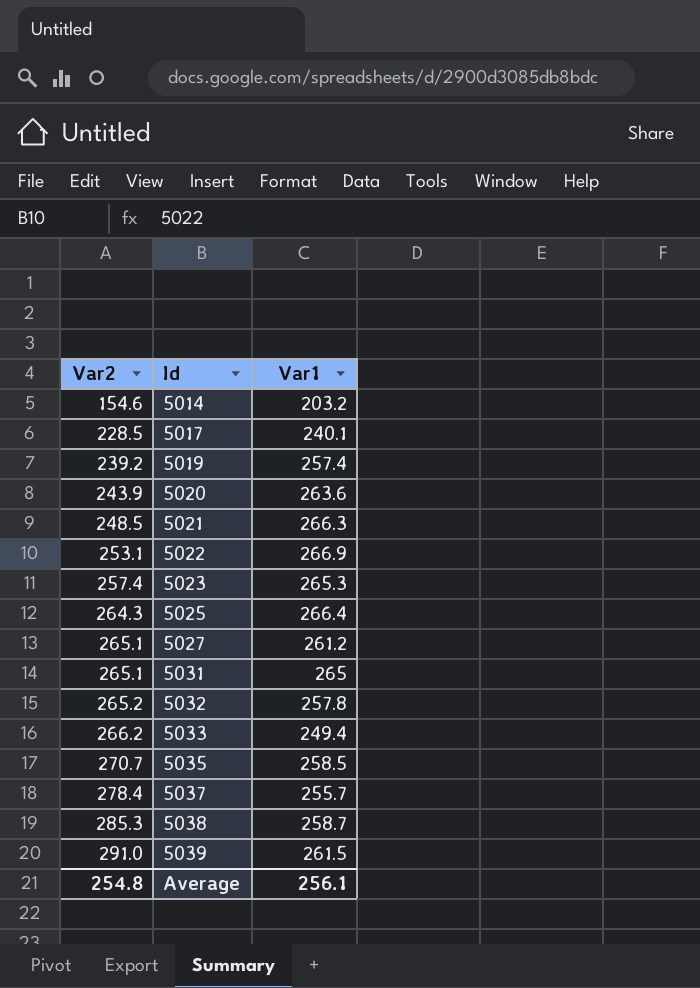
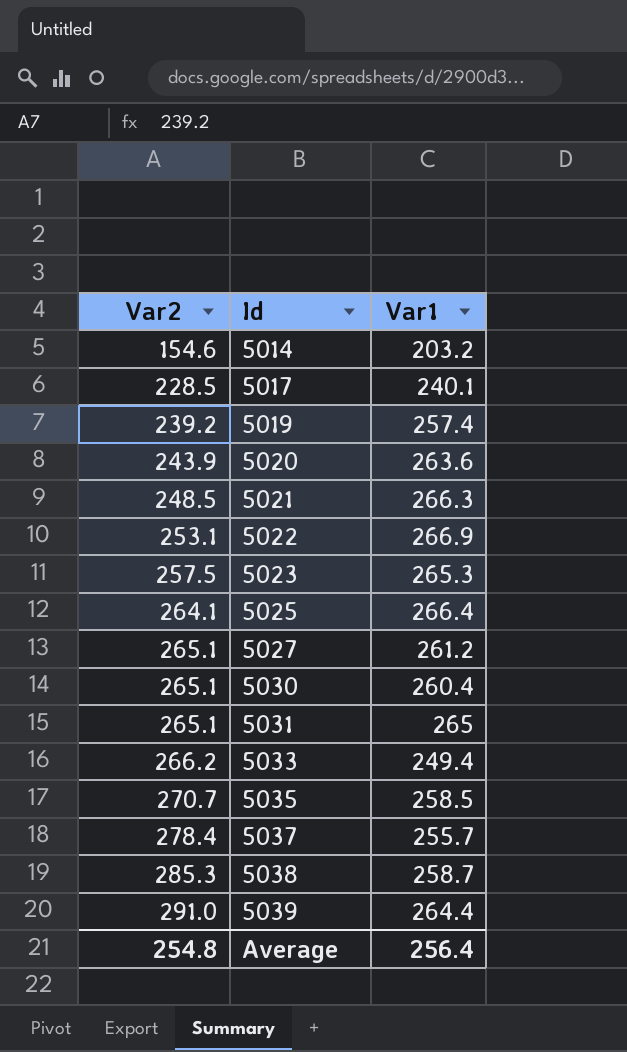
row 5032: 265.2 | 257.8 -> none
5023 | Var2: 257.4 -> 257.5
5025 | Var2: 264.3 -> 264.1
row 5030: none -> 265.1 | 260.4
5039 | Var1: 261.5 -> 264.4
Average | Var1: 256.1 -> 256.4

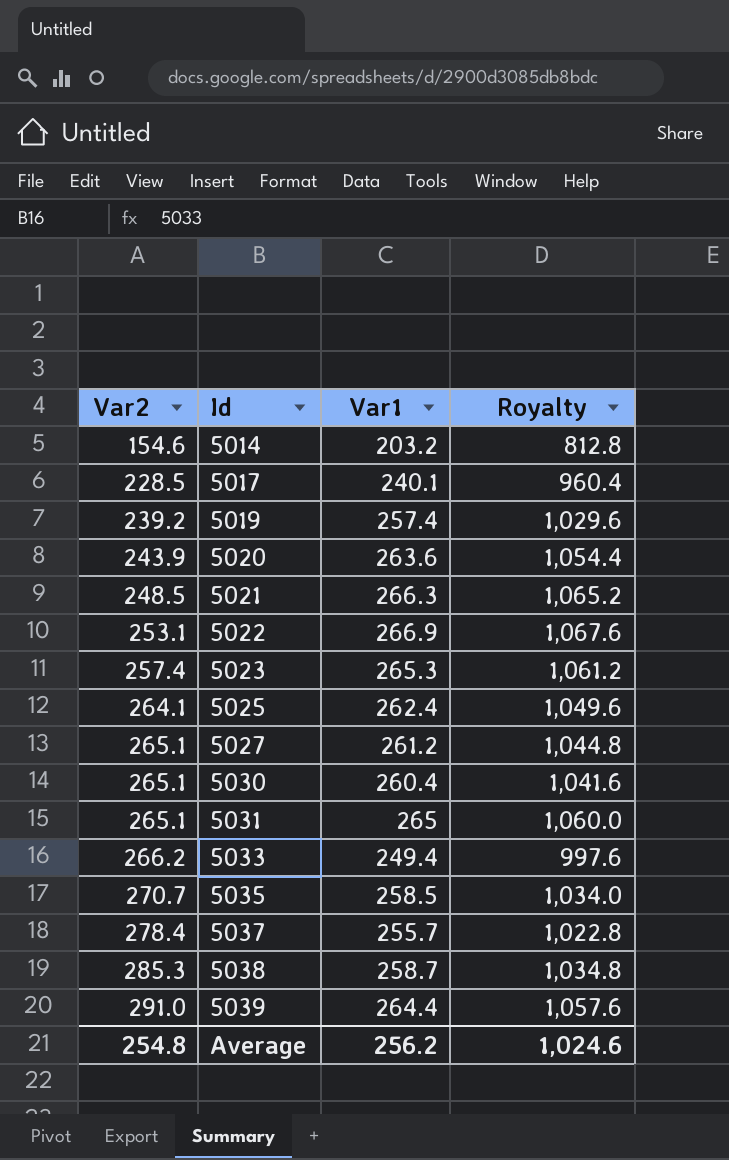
column Royalty | formula: none -> [Var1] * 4
5023 | Var2: 257.5 -> 257.4
5025 | Var1: 266.4 -> 262.4
Average | Var1: 256.4 -> 256.2

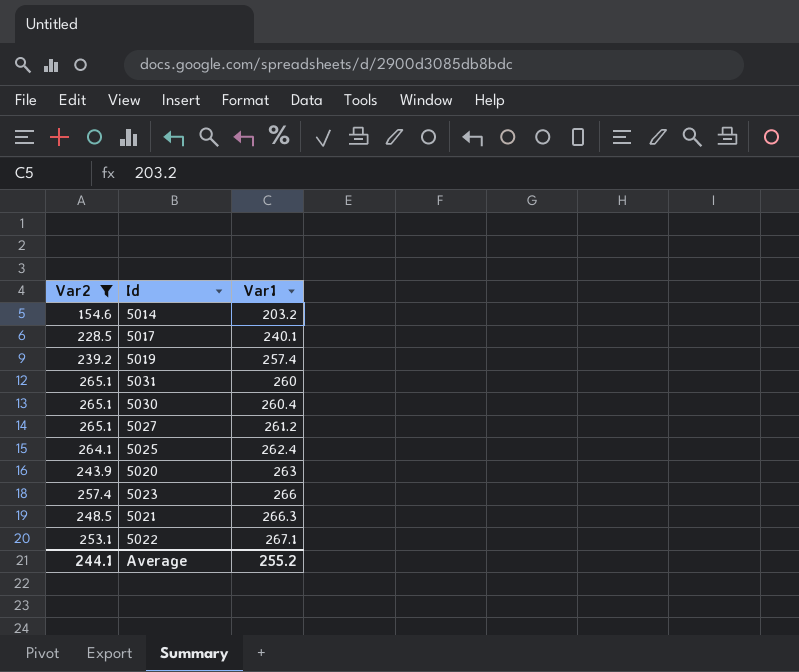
filter: none -> Var2 <= 265.1
row order: Var2 ascending -> Var1 ascending
column Royalty | formula: [Var1] * 4 -> none
5031 | Var1: 265 -> 260
5020 | Var1: 263.6 -> 263
5023 | Var1: 265.3 -> 266
5022 | Var1: 266.9 -> 267.1
Average | Var2: 254.8 -> 244.1
Average | Var1: 256.2 -> 255.2

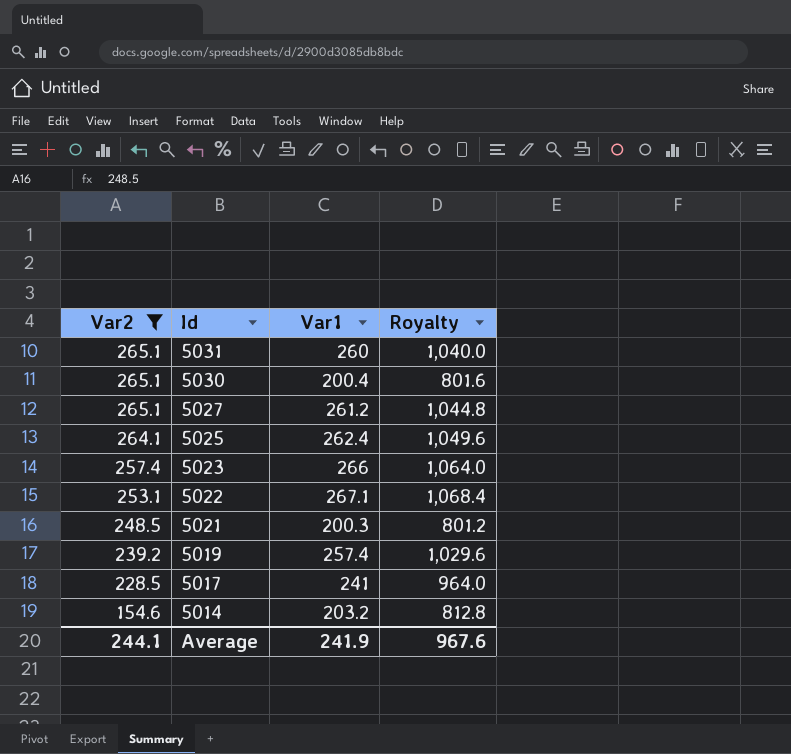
row order: Var1 ascending -> Var2 descending
column Royalty | formula: none -> [Var1] * 4
row 5020: 243.9 | 263 -> none
5030 | Var1: 260.4 -> 200.4
5021 | Var1: 266.3 -> 200.3
5017 | Var1: 240.1 -> 241
Average | Var1: 255.2 -> 241.9

